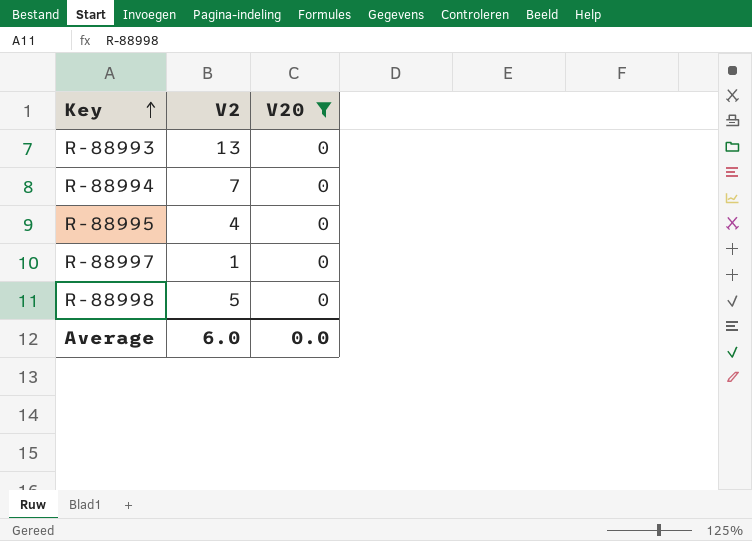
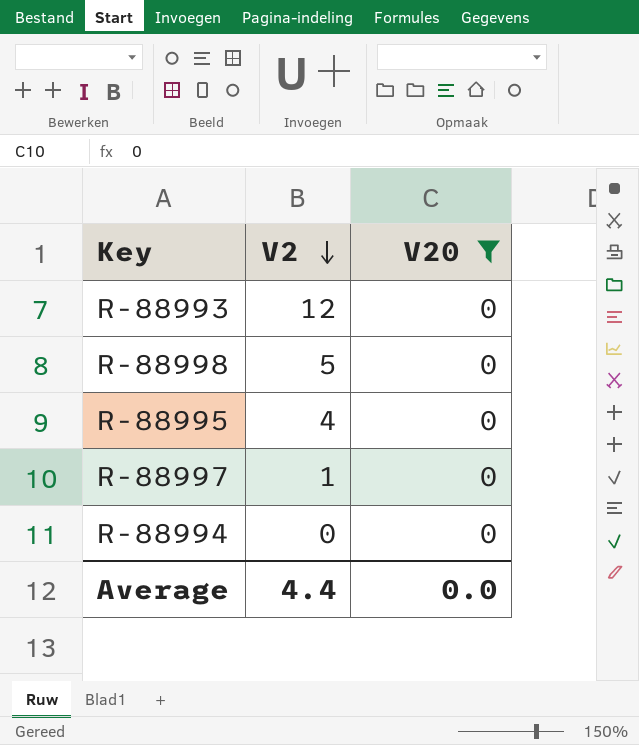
row order: Key ascending -> V2 descending
R-88993 | V2: 13 -> 12
R-88994 | V2: 7 -> 0
Average | V2: 6.0 -> 4.4

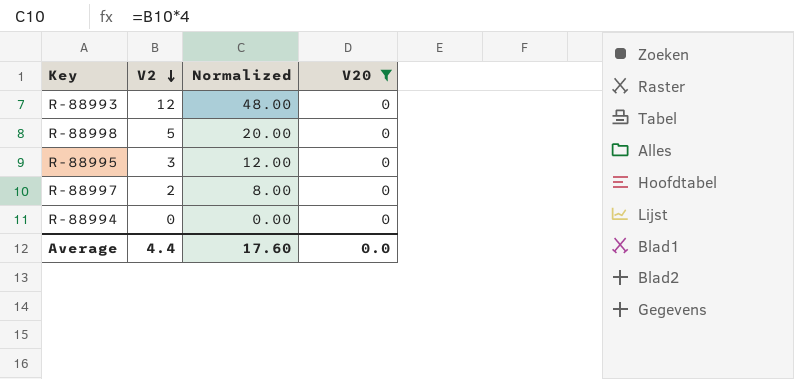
column Normalized | formula: none -> [V2] * 4
R-88995 | V2: 4 -> 3
R-88997 | V2: 1 -> 2

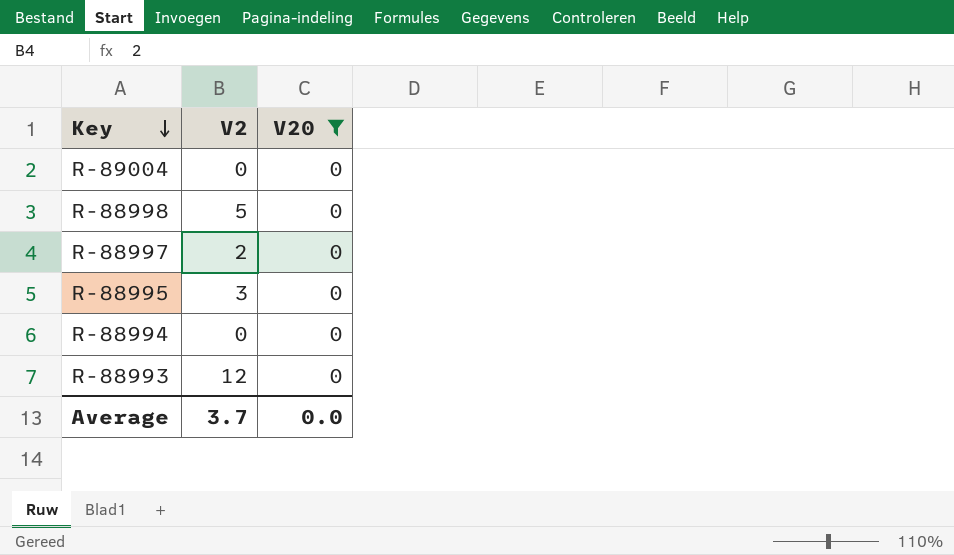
row order: V2 descending -> Key descending
column Normalized | formula: [V2] * 4 -> none
row R-89004: none -> 0 | 0
Average | V2: 4.4 -> 3.7

